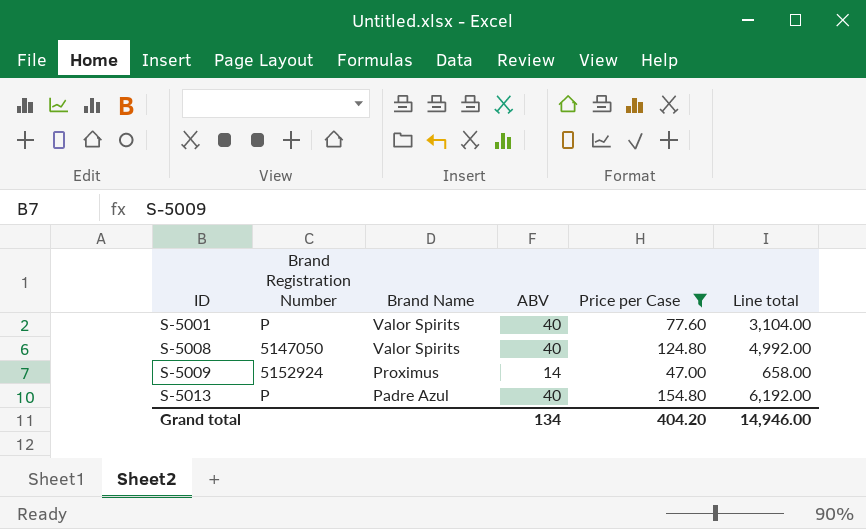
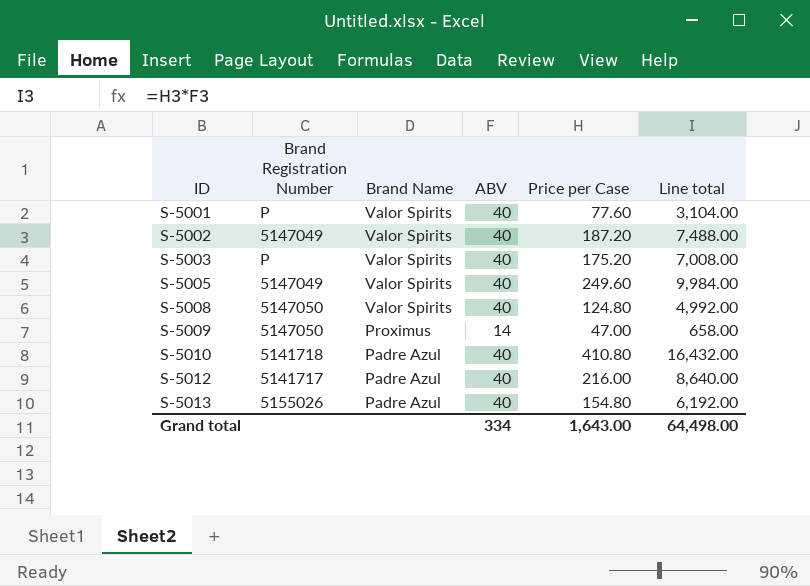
filter: Price per Case <= 154.80 -> none
S-5009 | Brand Registration Number: 5152924 -> 5147050
S-5013 | Brand Registration Number: P -> 5155026
Grand total | ABV: 134 -> 334
Grand total | Price per Case: 404.20 -> 1,643.00
Grand total | Line total: 14,946.00 -> 64,498.00

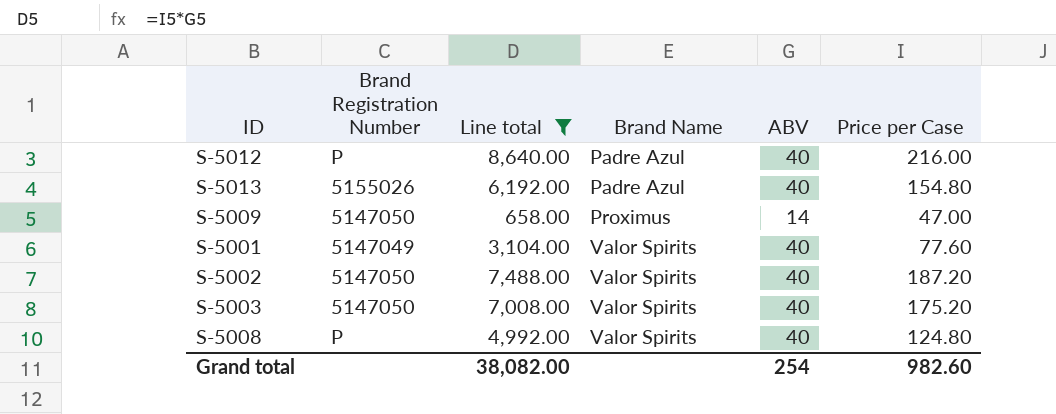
filter: none -> Line total <= 8,640.00
row order: ID ascending -> Brand Name ascending
column Line total | position: 6 -> 3
S-5012 | Brand Registration Number: 5141717 -> P
S-5001 | Brand Registration Number: P -> 5147049
S-5002 | Brand Registration Number: 5147049 -> 5147050
S-5003 | Brand Registration Number: P -> 5147050
S-5008 | Brand Registration Number: 5147050 -> P
Grand total | Line total: 64,498.00 -> 38,082.00
Grand total | ABV: 334 -> 254
Grand total | Price per Case: 1,643.00 -> 982.60

